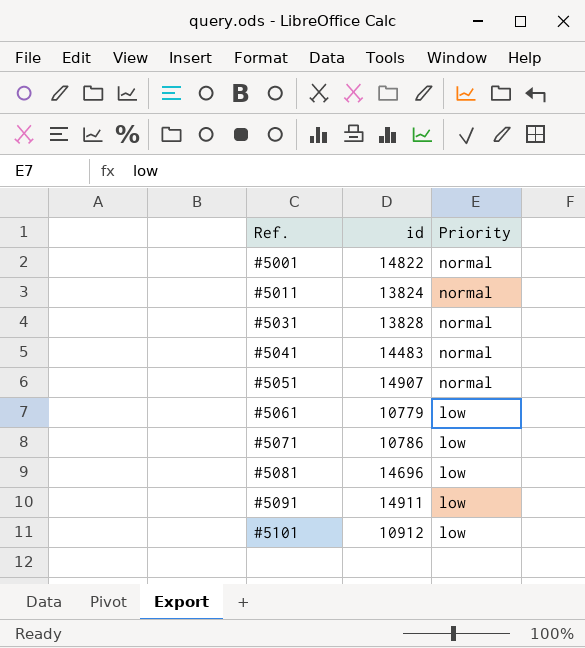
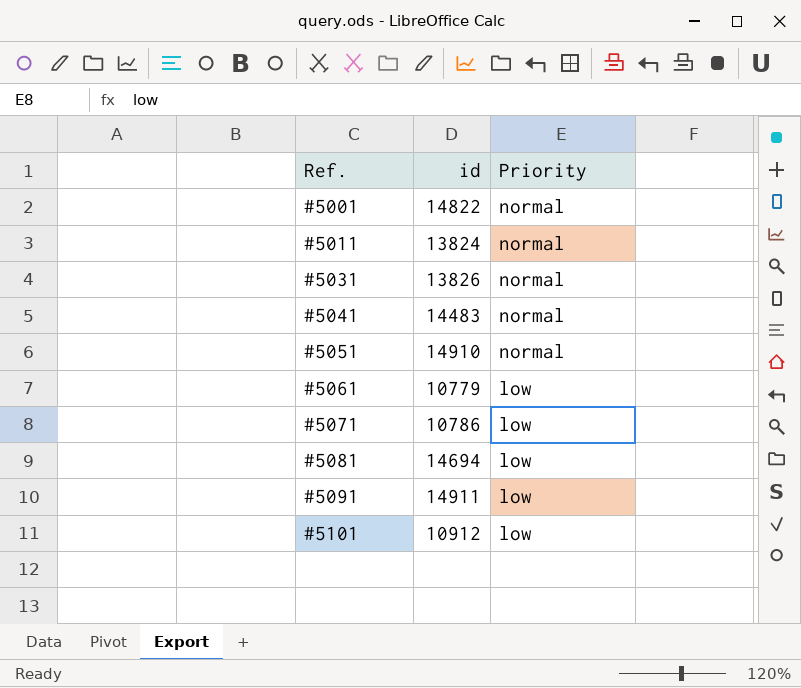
#5031 | id: 13828 -> 13826
#5051 | id: 14907 -> 14910
#5081 | id: 14696 -> 14694

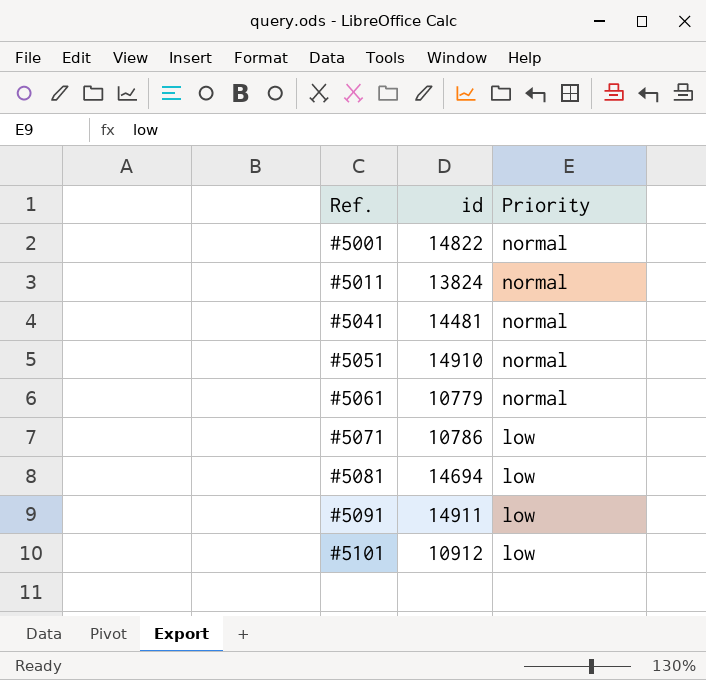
row #5031: 13826 | normal -> none
#5041 | id: 14483 -> 14481
#5061 | Priority: low -> normal

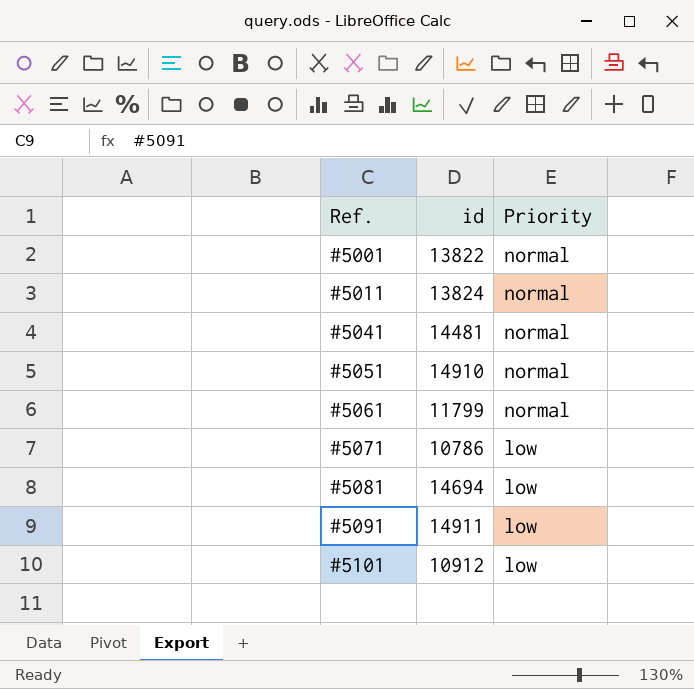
#5001 | id: 14822 -> 13822
#5061 | id: 10779 -> 11799

